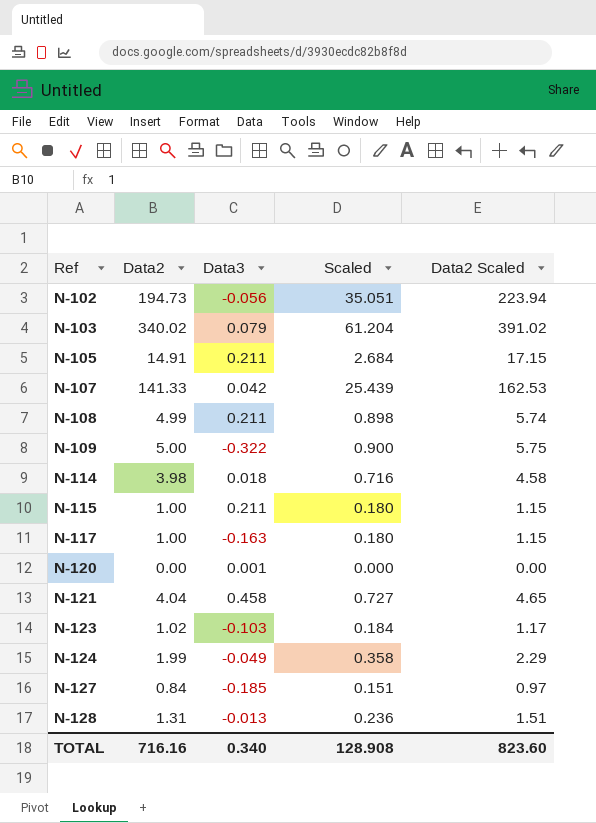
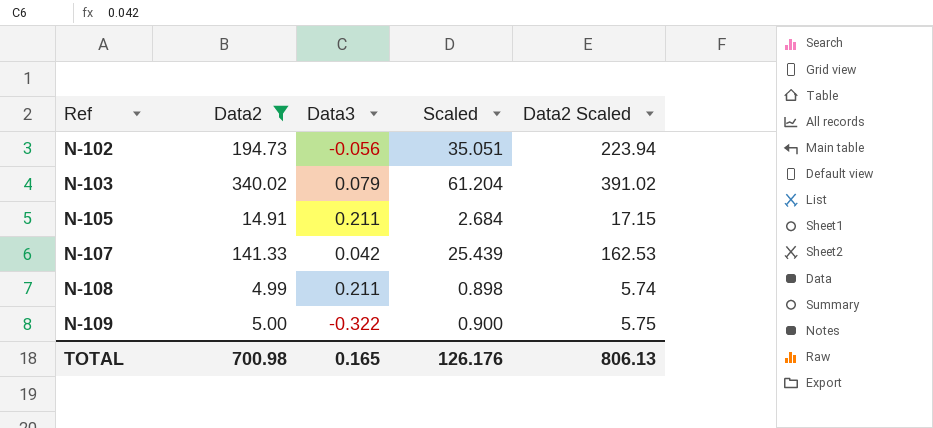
filter: none -> Data2 >= 4.99
TOTAL | Data2: 716.16 -> 700.98
TOTAL | Data3: 0.340 -> 0.165
TOTAL | Scaled: 128.908 -> 126.176
TOTAL | Data2 Scaled: 823.60 -> 806.13

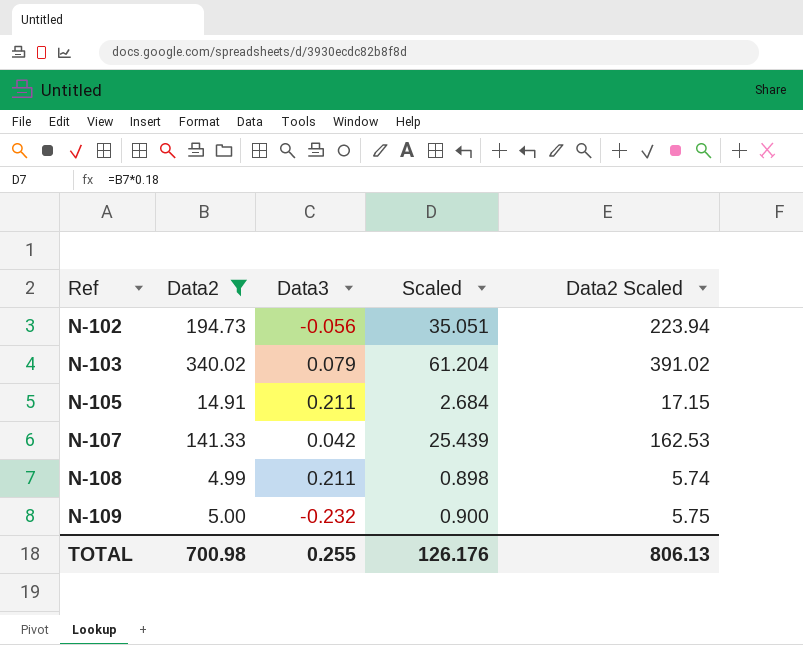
N-109 | Data3: -0.322 -> -0.232
TOTAL | Data3: 0.165 -> 0.255

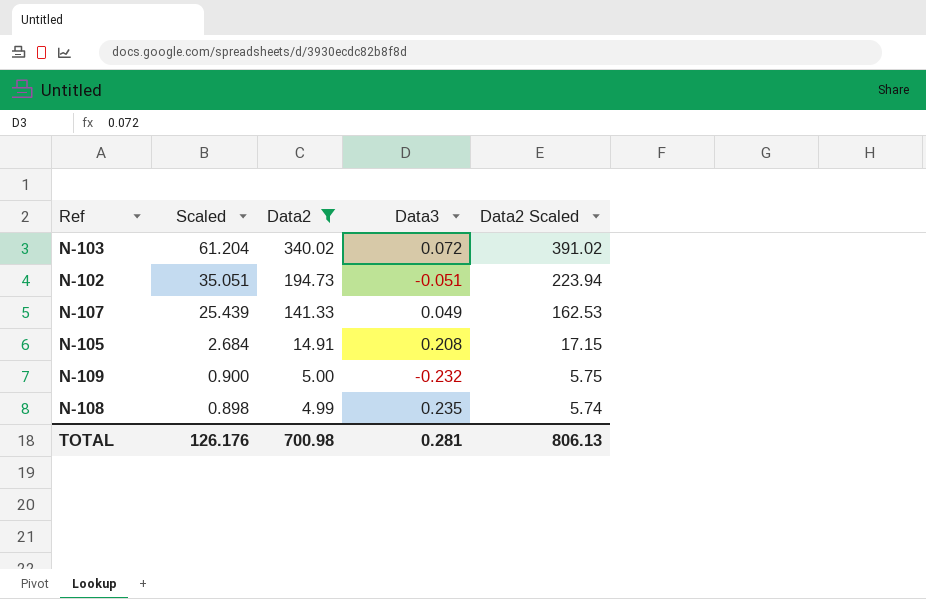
row order: Ref ascending -> Scaled descending
column Scaled | position: 4 -> 2
N-103 | Data3: 0.079 -> 0.072
N-102 | Data3: -0.056 -> -0.051
N-107 | Data3: 0.042 -> 0.049
N-105 | Data3: 0.211 -> 0.208
N-108 | Data3: 0.211 -> 0.235
TOTAL | Data3: 0.255 -> 0.281

